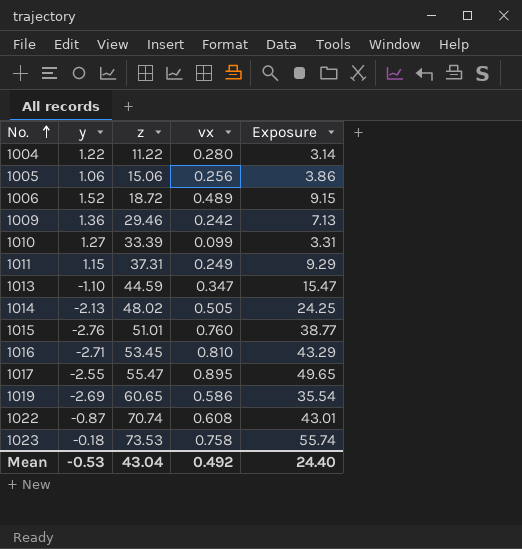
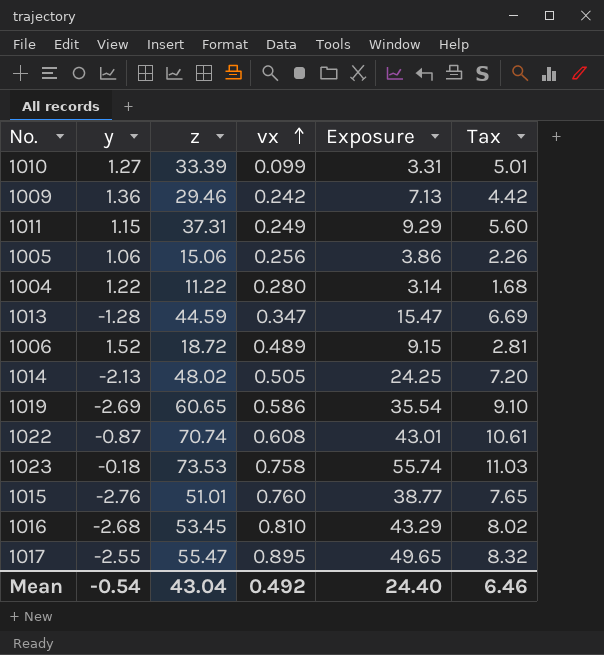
row order: No. ascending -> vx ascending
column Tax | formula: none -> [z] * 0.15
1013 | y: -1.10 -> -1.28
1016 | y: -2.71 -> -2.68
Mean | y: -0.53 -> -0.54

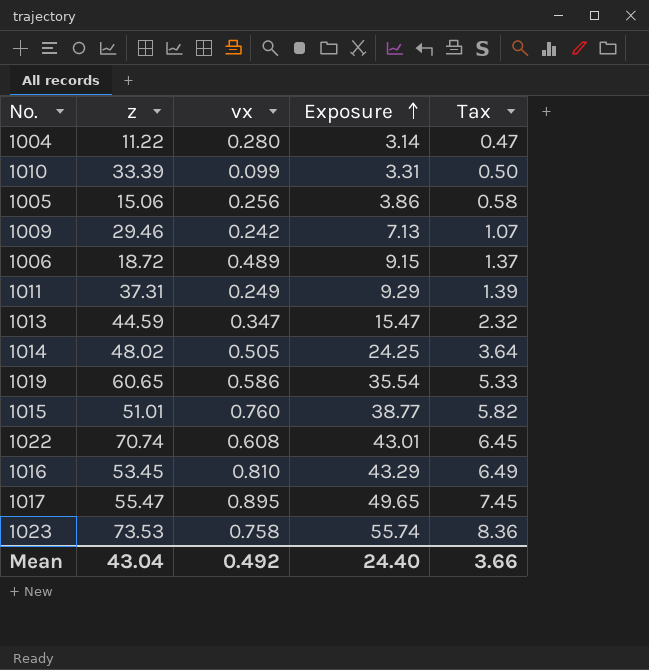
row order: vx ascending -> Exposure ascending
column y | position: 2 -> none
column Tax | formula: [z] * 0.15 -> [Exposure] * 0.15
Mean | Tax: 6.46 -> 3.66

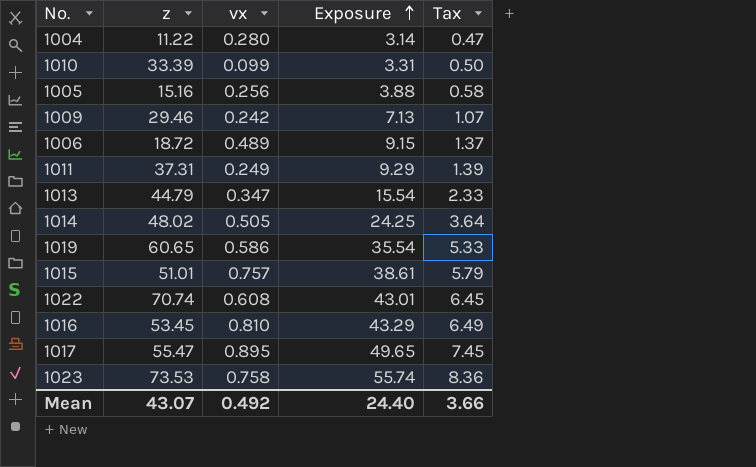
1005 | z: 15.06 -> 15.16
1005 | Exposure: 3.86 -> 3.88
1013 | z: 44.59 -> 44.79
1013 | Exposure: 15.47 -> 15.54
1013 | Tax: 2.32 -> 2.33
1015 | vx: 0.760 -> 0.757
1015 | Exposure: 38.77 -> 38.61
1015 | Tax: 5.82 -> 5.79
Mean | z: 43.04 -> 43.07

